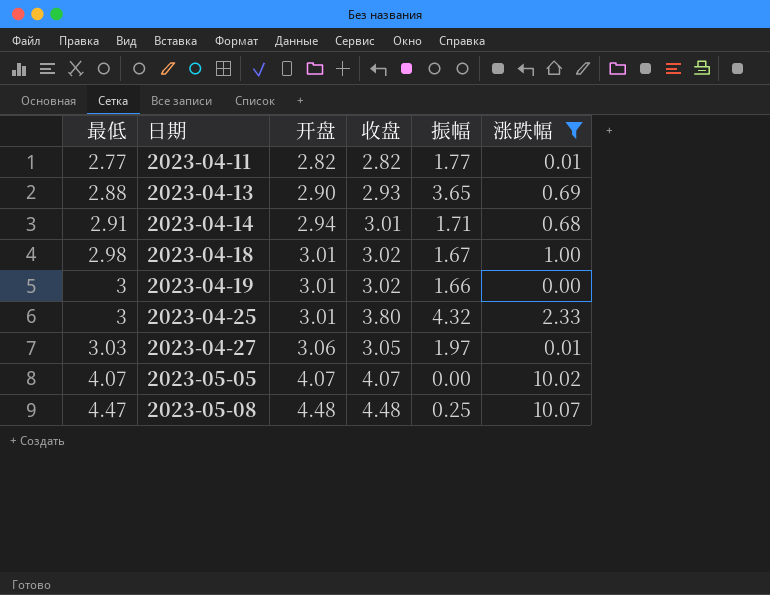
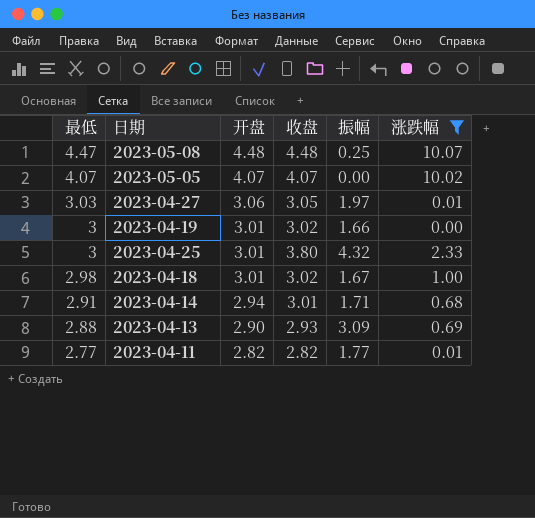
row order: 最低 ascending -> 最低 descending
2023-04-13 | 振幅: 3.65 -> 3.09

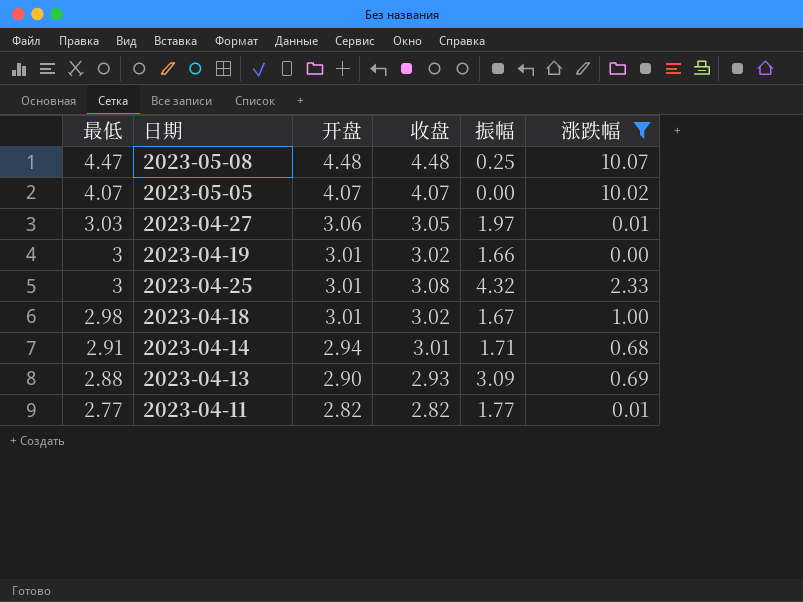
2023-04-25 | 收盘: 3.80 -> 3.08

